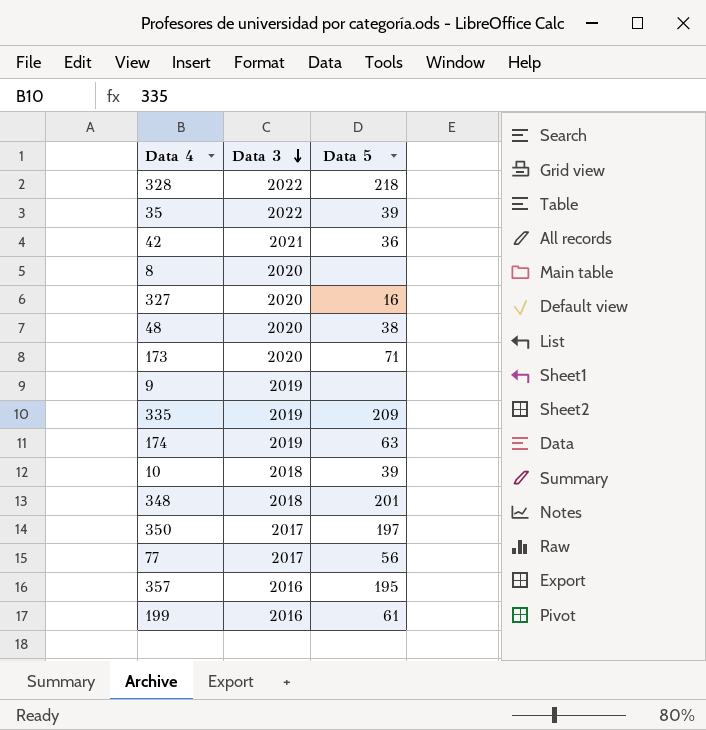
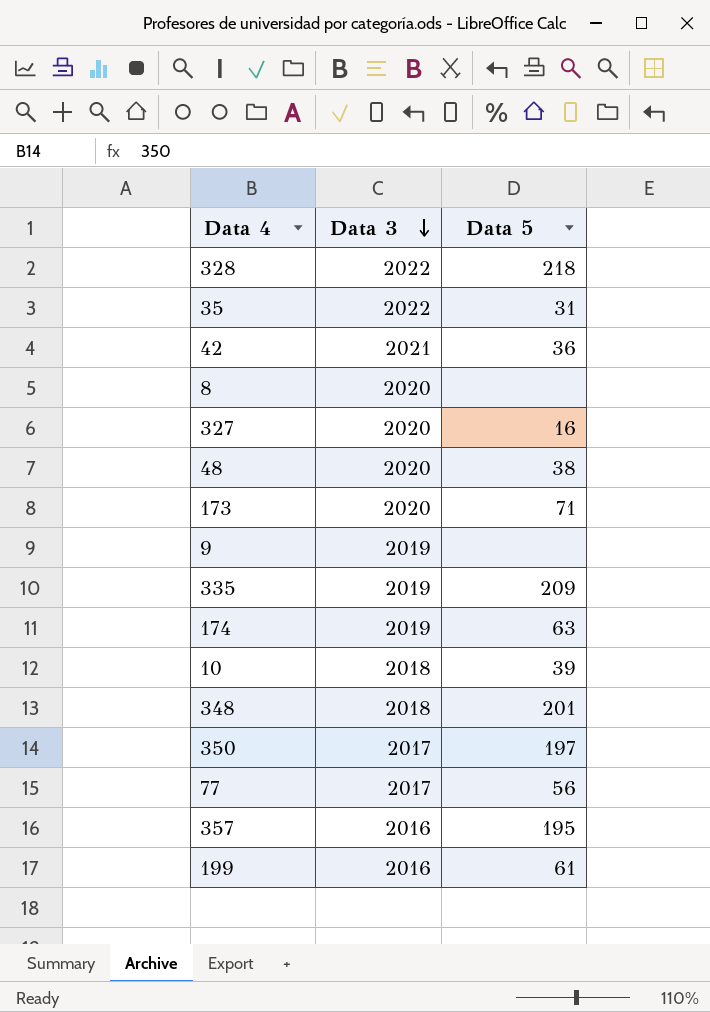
35 | Data 5: 39 -> 31

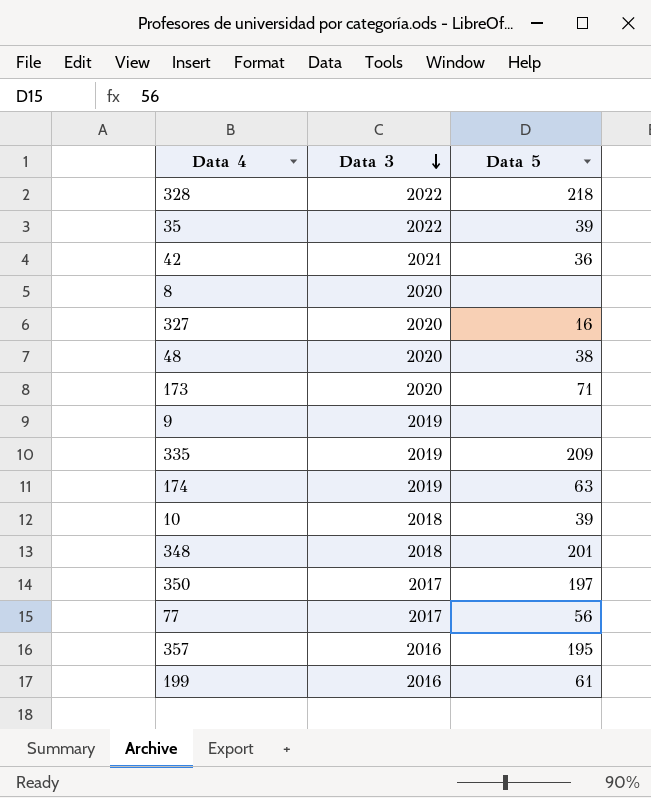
35 | Data 5: 31 -> 39

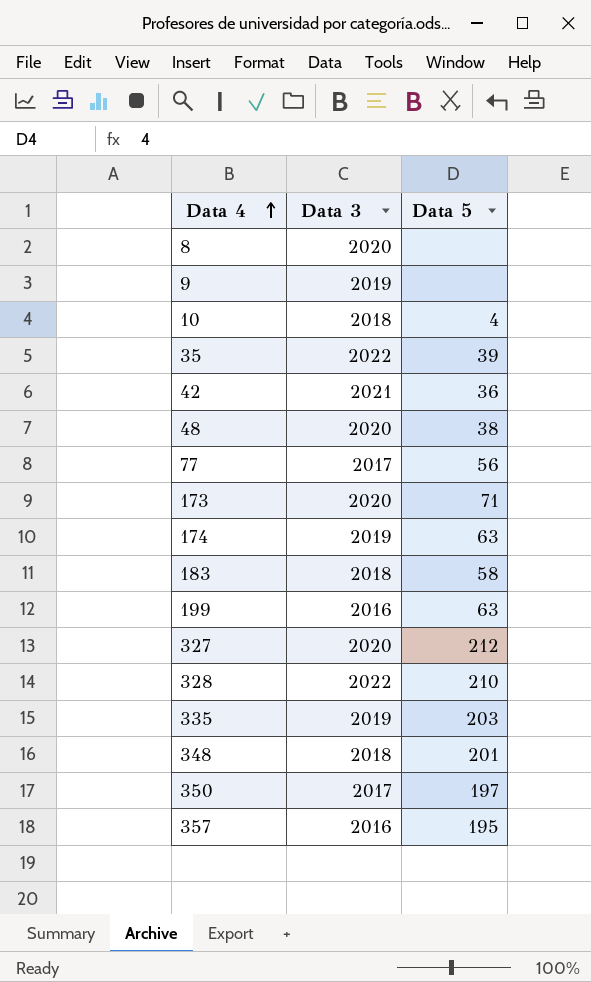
row order: Data 3 descending -> Data 4 ascending
10 | Data 5: 39 -> 4
row 183: none -> 2018 | 58
199 | Data 5: 61 -> 63
327 | Data 5: 16 -> 212
328 | Data 5: 218 -> 210
335 | Data 5: 209 -> 203

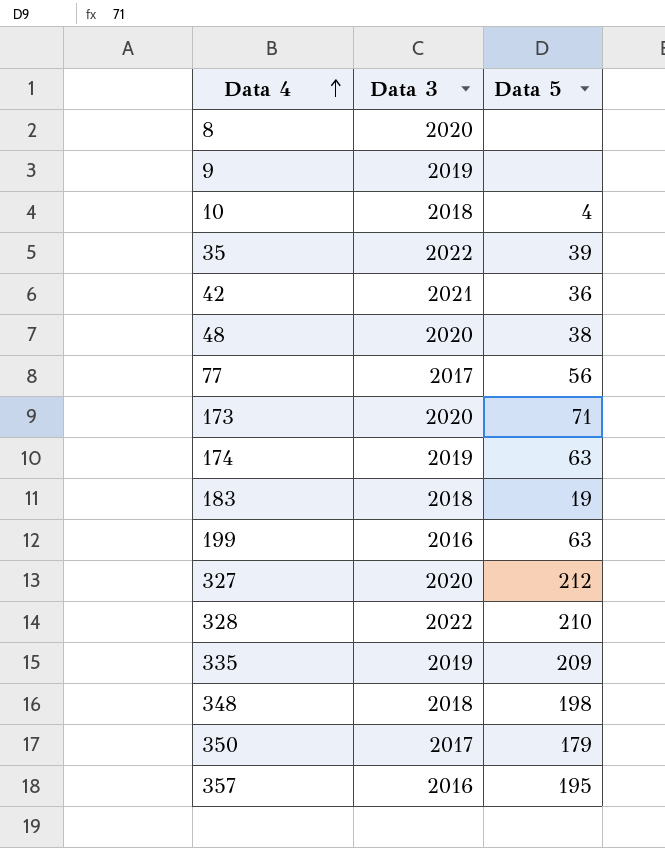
183 | Data 5: 58 -> 19
335 | Data 5: 203 -> 209
348 | Data 5: 201 -> 198
350 | Data 5: 197 -> 179

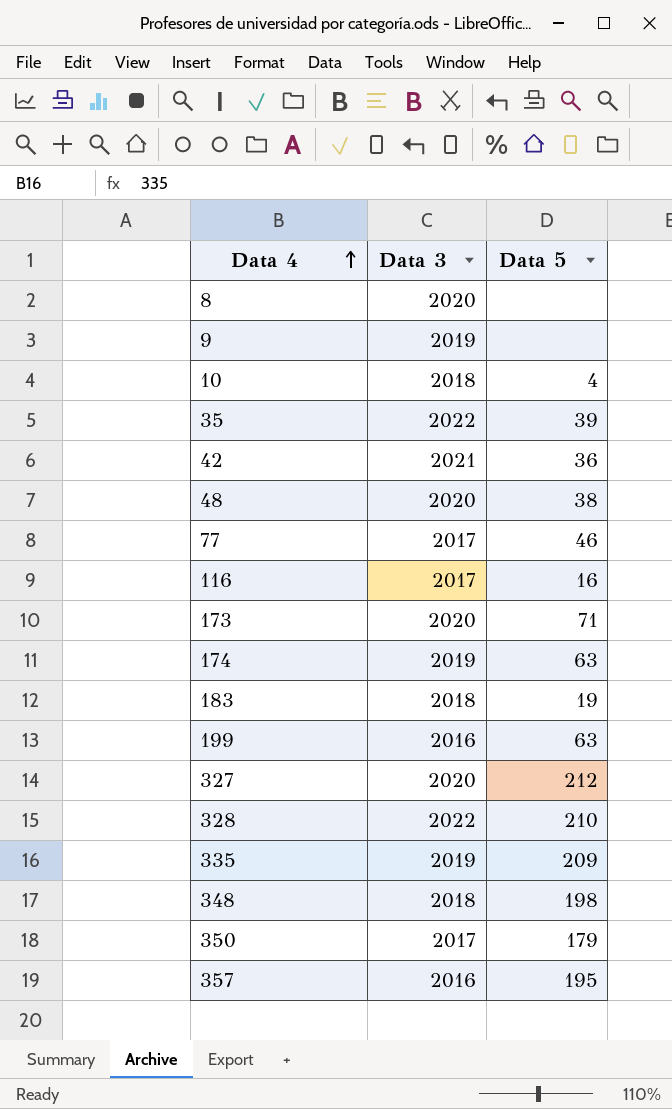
77 | Data 5: 56 -> 46
row 116: none -> 2017 | 16

